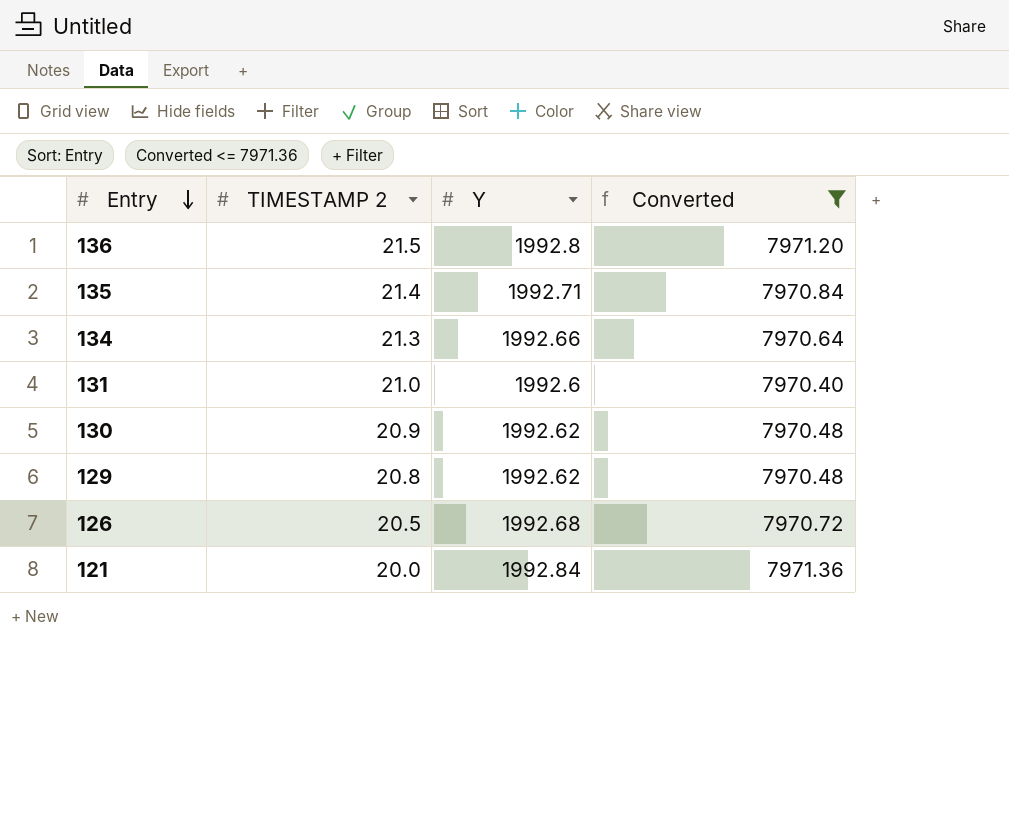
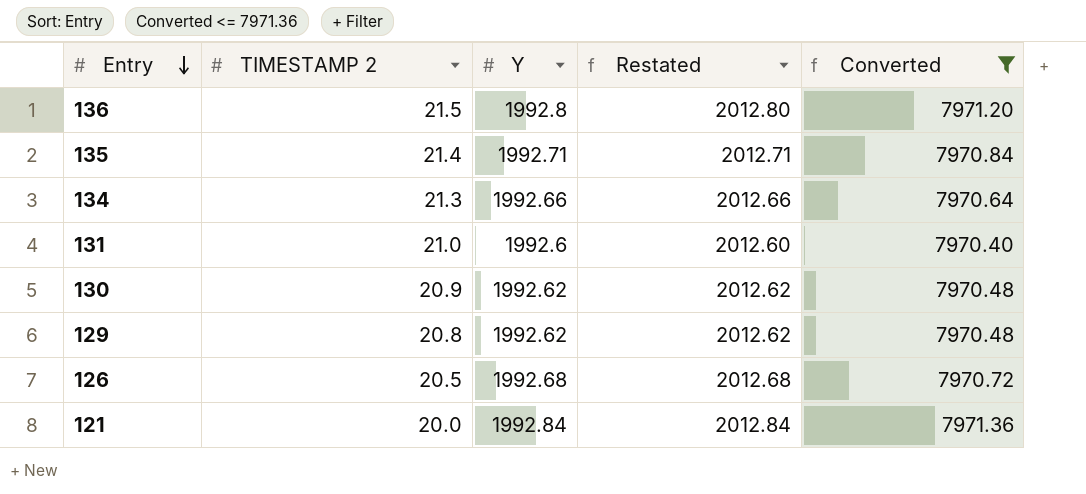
column Restated | formula: none -> [Y] + 20

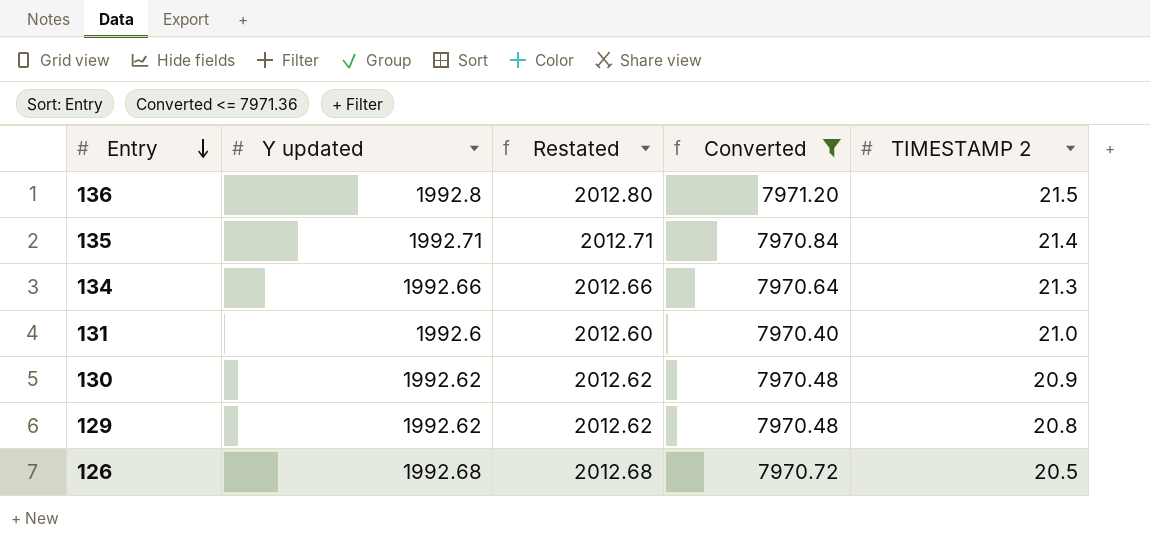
column name: Y -> Y updated
column TIMESTAMP 2 | position: 2 -> 5
row 121: 20.0 | 1992.84 | 2012.84 | 7971.36 -> none

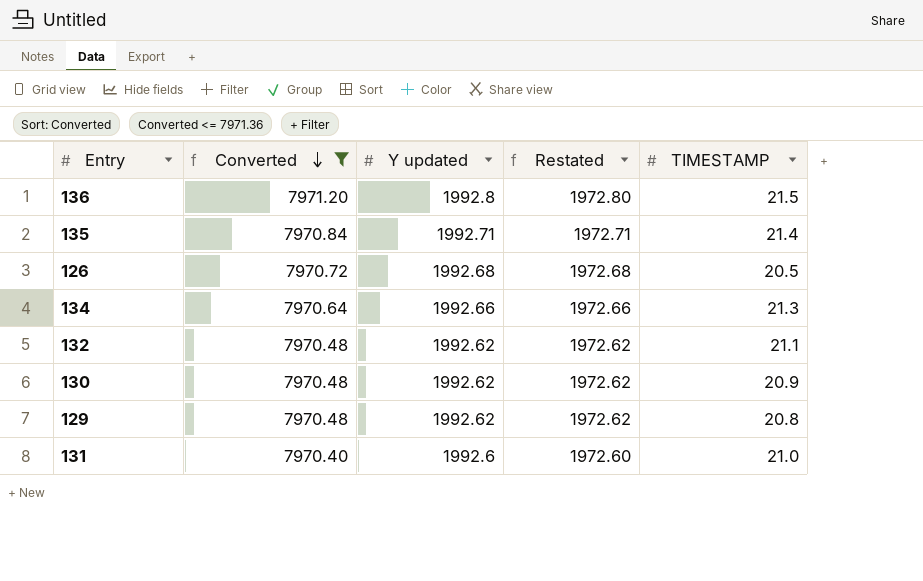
row order: Entry descending -> Converted descending
column Converted | position: 4 -> 2
column Restated | formula: [Y updated] + 20 -> [Y updated] - 20
column name: TIMESTAMP 2 -> TIMESTAMP
row 132: none -> 7970.48 | 1992.62 | 1972.62 | 21.1

